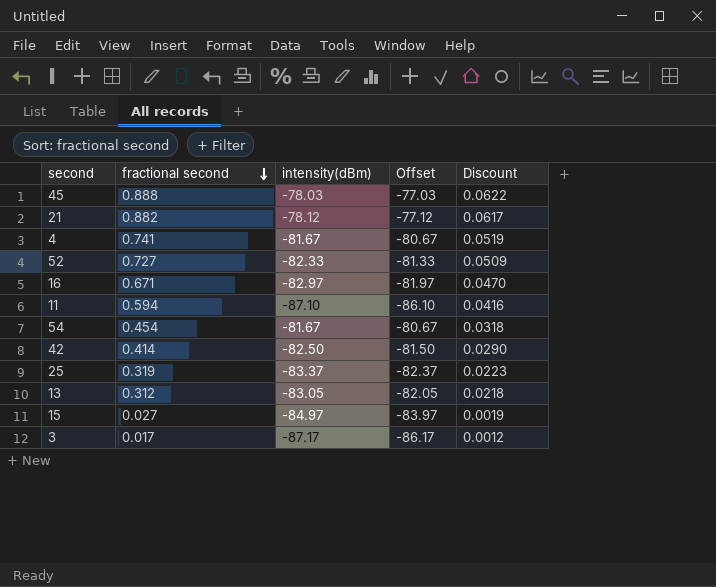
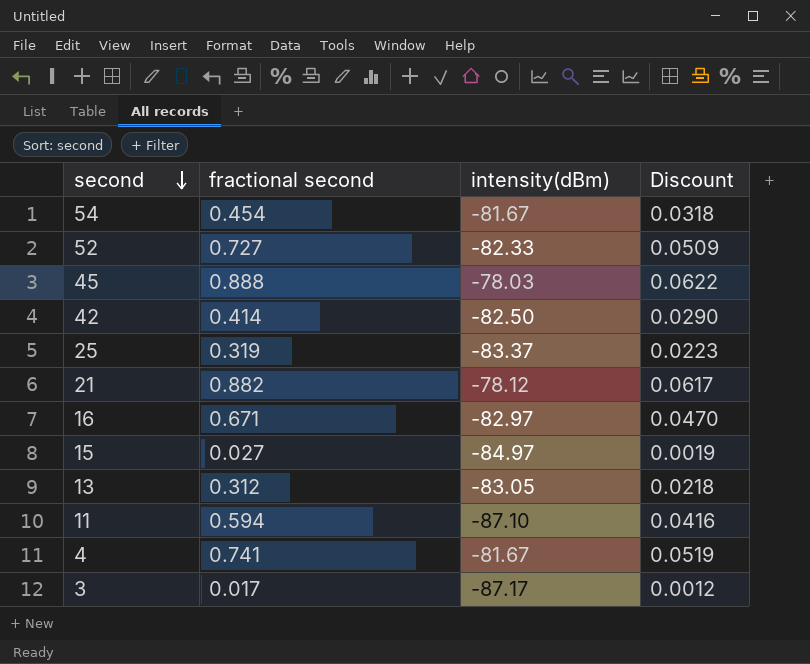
row order: fractional second descending -> second descending
column Offset | formula: [intensity(dBm)] + 1 -> none

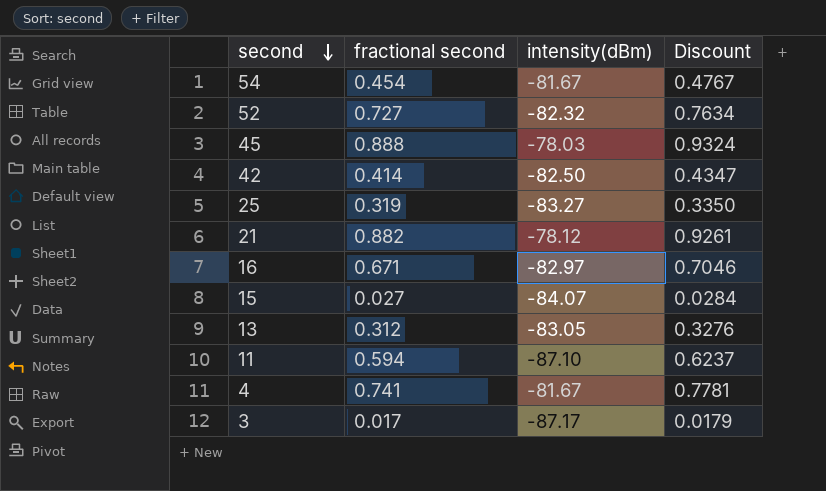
column Discount | formula: [fractional second] * 0.07 -> [fractional second] * 1.05
52 | intensity(dBm): -82.33 -> -82.32
25 | intensity(dBm): -83.37 -> -83.27
15 | intensity(dBm): -84.97 -> -84.07

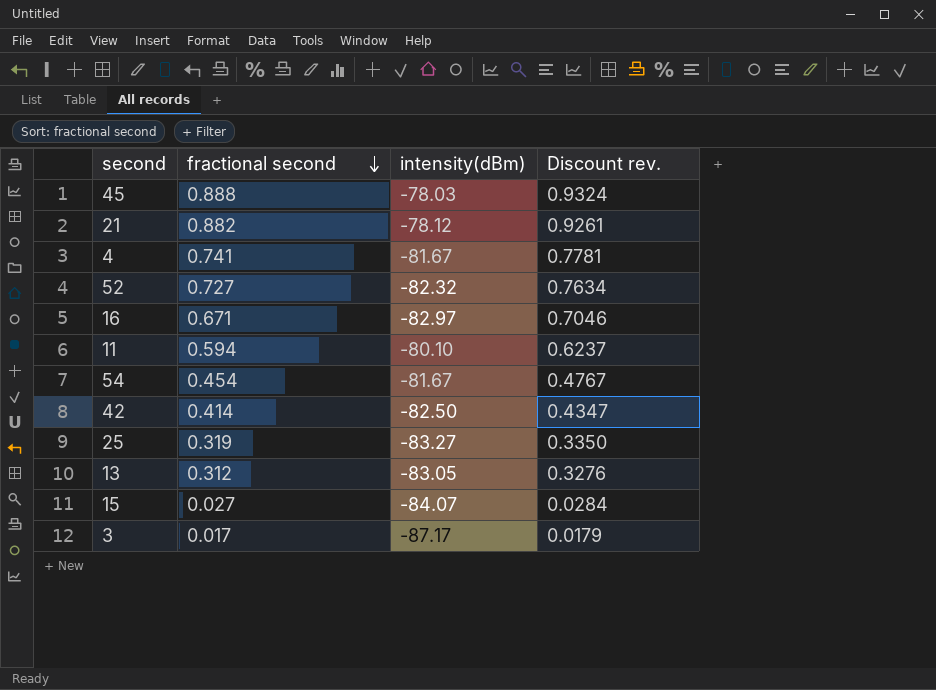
row order: second descending -> fractional second descending
column name: Discount -> Discount rev.
11 | intensity(dBm): -87.10 -> -80.10

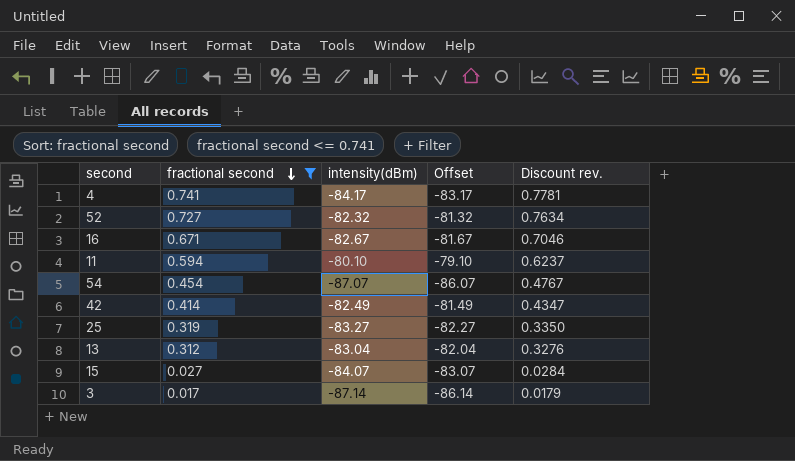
filter: none -> fractional second <= 0.741
column Offset | formula: none -> [intensity(dBm)] + 1
4 | intensity(dBm): -81.67 -> -84.17
16 | intensity(dBm): -82.97 -> -82.67
54 | intensity(dBm): -81.67 -> -87.07
42 | intensity(dBm): -82.50 -> -82.49
13 | intensity(dBm): -83.05 -> -83.04
3 | intensity(dBm): -87.17 -> -87.14

